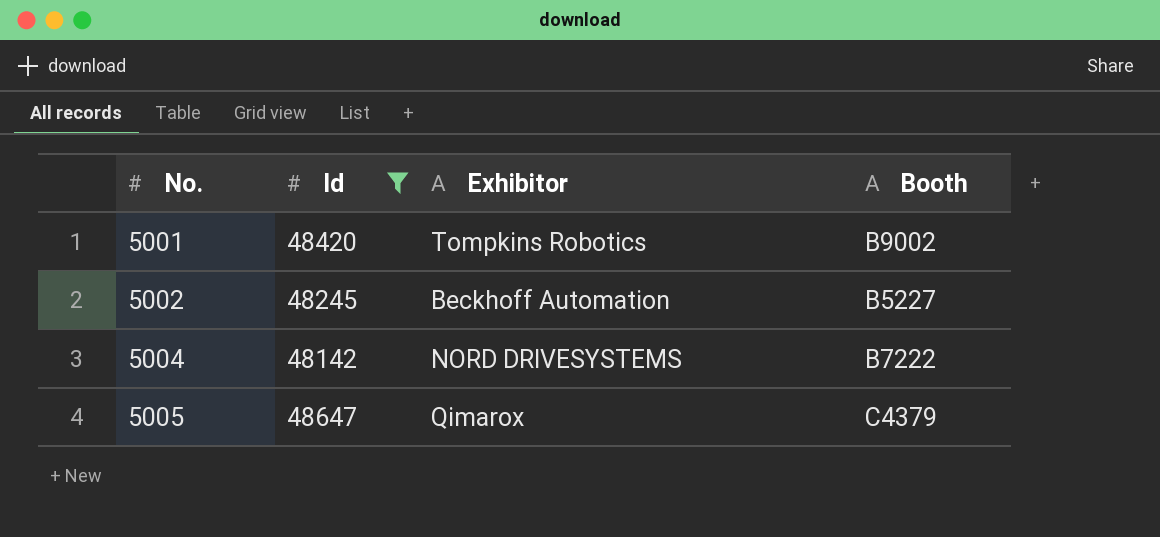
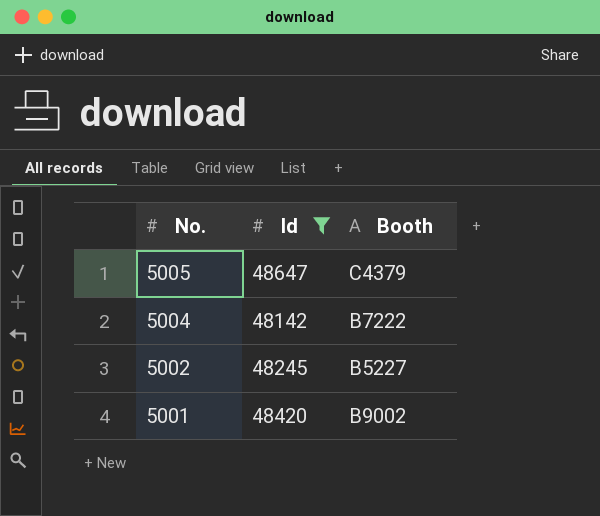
row order: No. ascending -> No. descending
column Exhibitor | position: 3 -> none

